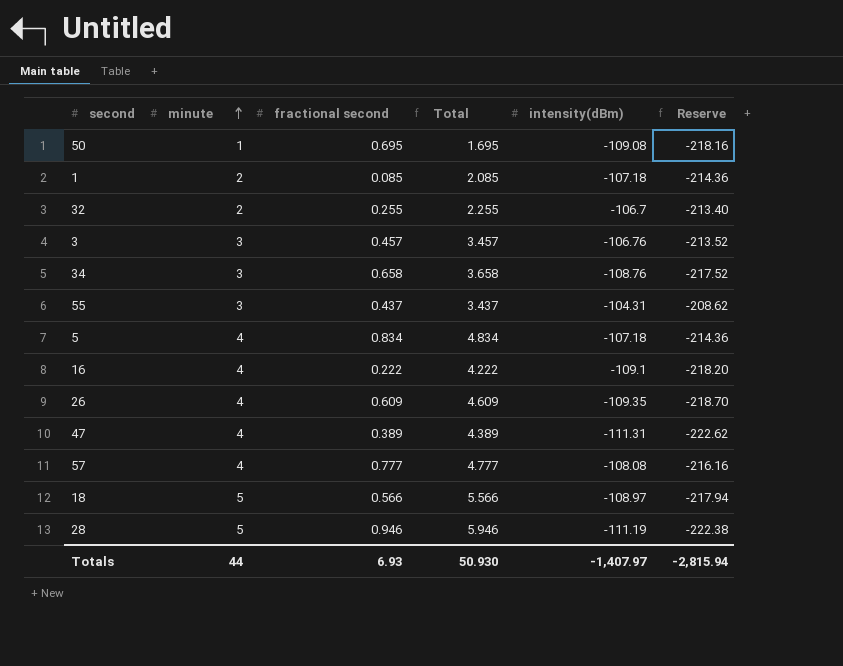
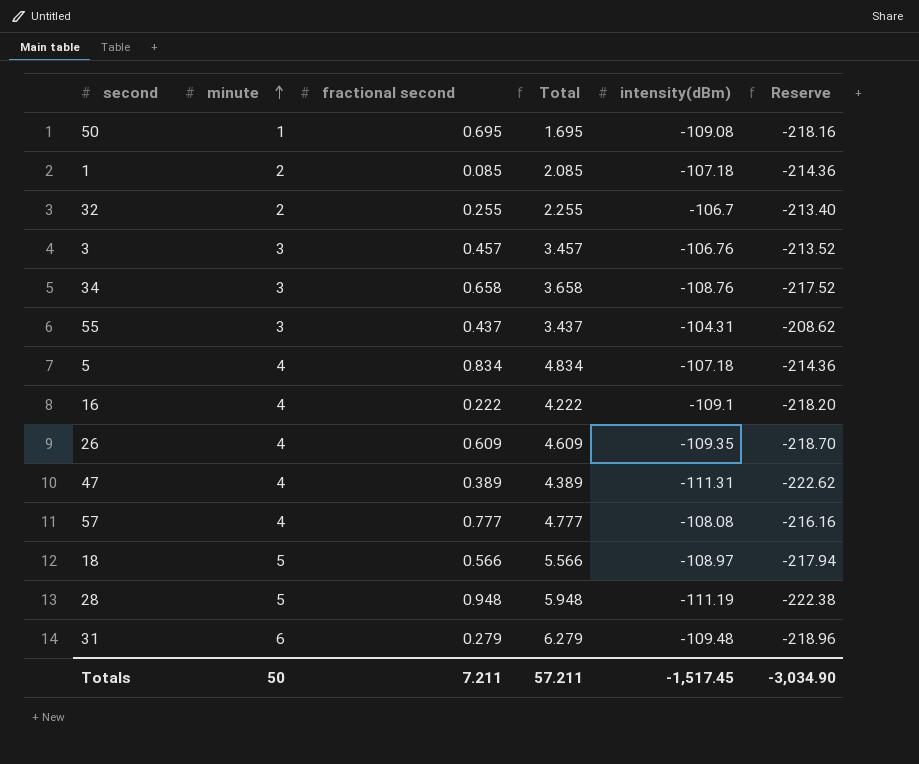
28 | fractional second: 0.946 -> 0.948
28 | Total: 5.946 -> 5.948
row 31: none -> 6 | 0.279 | 6.279 | -109.48 | -218.96
Totals | minute: 44 -> 50
Totals | fractional second: 6.93 -> 7.211
Totals | Total: 50.930 -> 57.211
Totals | intensity(dBm): -1,407.97 -> -1,517.45
Totals | Reserve: -2,815.94 -> -3,034.90

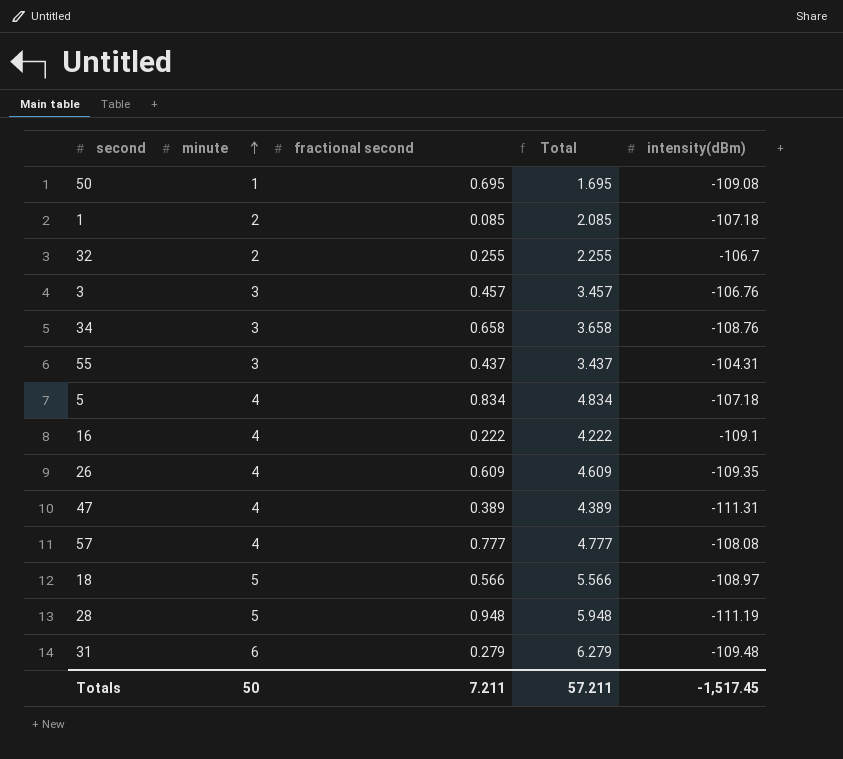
column Reserve | formula: [intensity(dBm)] * 2 -> none

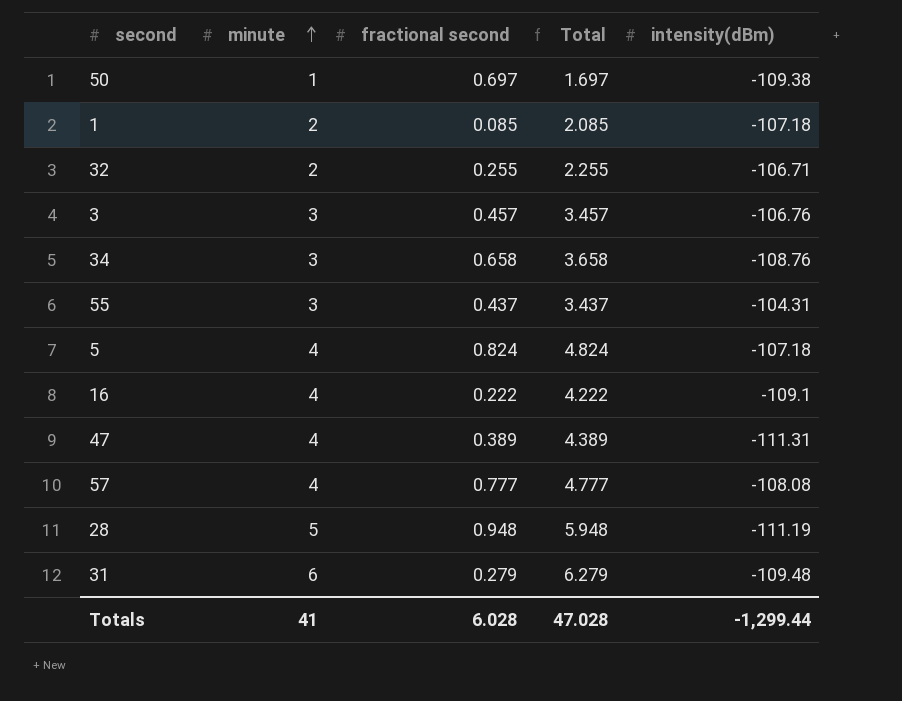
row 26: 4 | 0.609 | 4.609 | -109.35 -> none
row 18: 5 | 0.566 | 5.566 | -108.97 -> none
50 | fractional second: 0.695 -> 0.697
50 | Total: 1.695 -> 1.697
50 | intensity(dBm): -109.08 -> -109.38
32 | intensity(dBm): -106.7 -> -106.71
5 | fractional second: 0.834 -> 0.824
5 | Total: 4.834 -> 4.824
Totals | minute: 50 -> 41
Totals | fractional second: 7.211 -> 6.028
Totals | Total: 57.211 -> 47.028
Totals | intensity(dBm): -1,517.45 -> -1,299.44

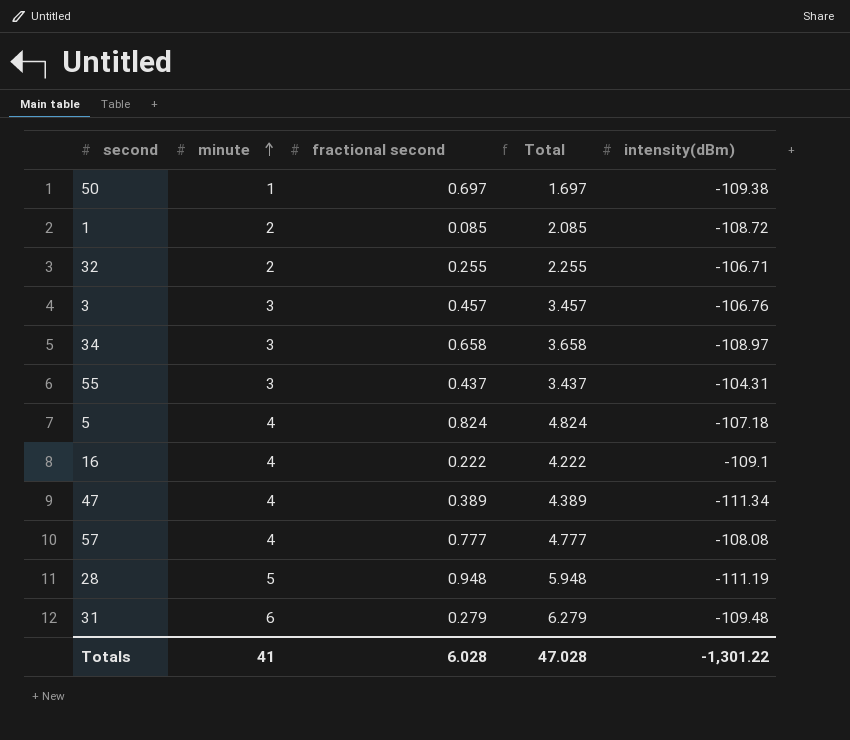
1 | intensity(dBm): -107.18 -> -108.72
34 | intensity(dBm): -108.76 -> -108.97
47 | intensity(dBm): -111.31 -> -111.34
Totals | intensity(dBm): -1,299.44 -> -1,301.22

